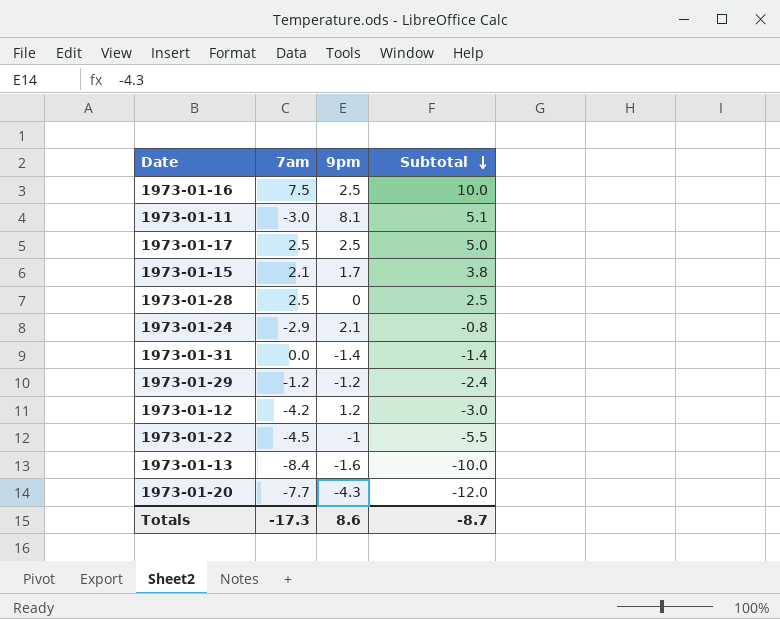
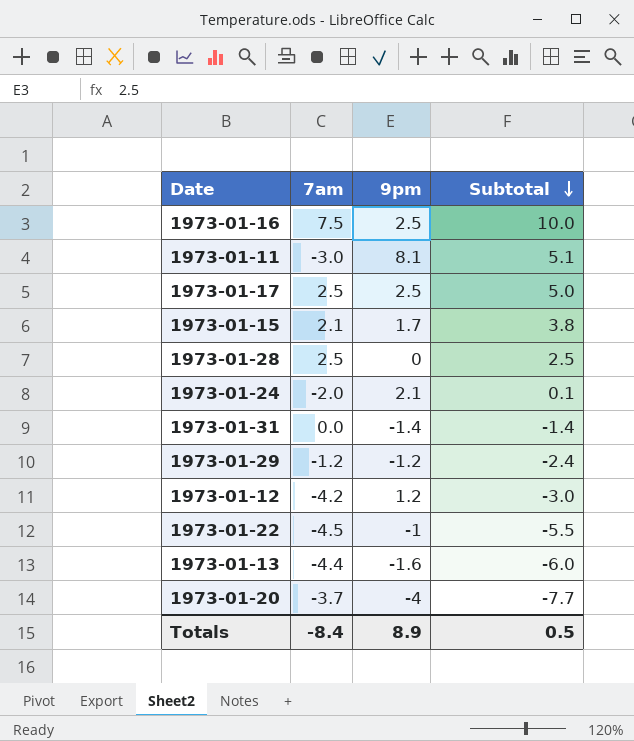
1973-01-24 | 7am: -2.9 -> -2.0
1973-01-24 | Subtotal: -0.8 -> 0.1
1973-01-13 | 7am: -8.4 -> -4.4
1973-01-13 | Subtotal: -10.0 -> -6.0
1973-01-20 | 7am: -7.7 -> -3.7
1973-01-20 | 9pm: -4.3 -> -4
1973-01-20 | Subtotal: -12.0 -> -7.7
Totals | 7am: -17.3 -> -8.4
Totals | 9pm: 8.6 -> 8.9
Totals | Subtotal: -8.7 -> 0.5

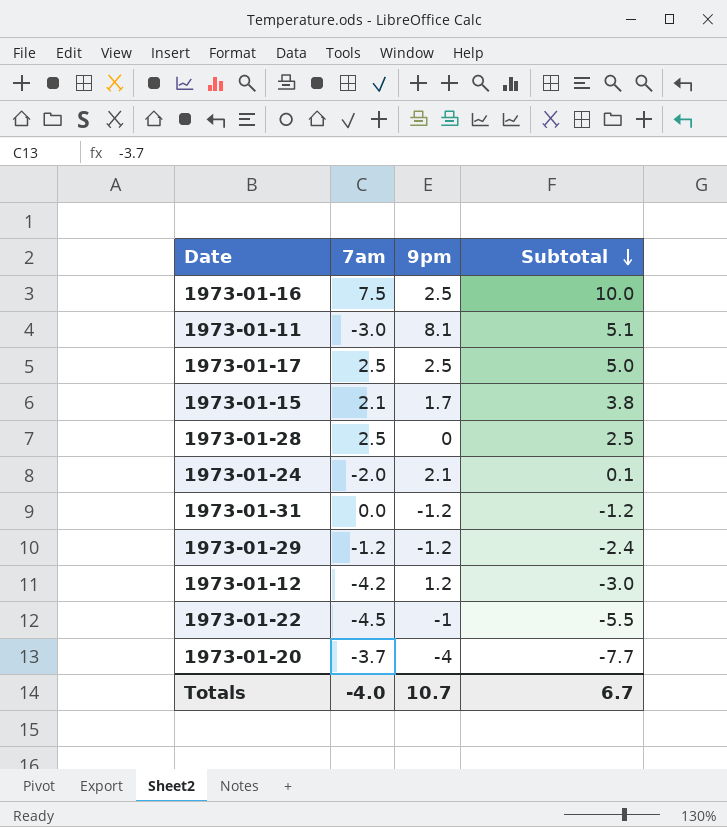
row 1973-01-13: -4.4 | -1.6 | -6.0 -> none
1973-01-31 | 9pm: -1.4 -> -1.2
1973-01-31 | Subtotal: -1.4 -> -1.2
Totals | 7am: -8.4 -> -4.0
Totals | 9pm: 8.9 -> 10.7
Totals | Subtotal: 0.5 -> 6.7

